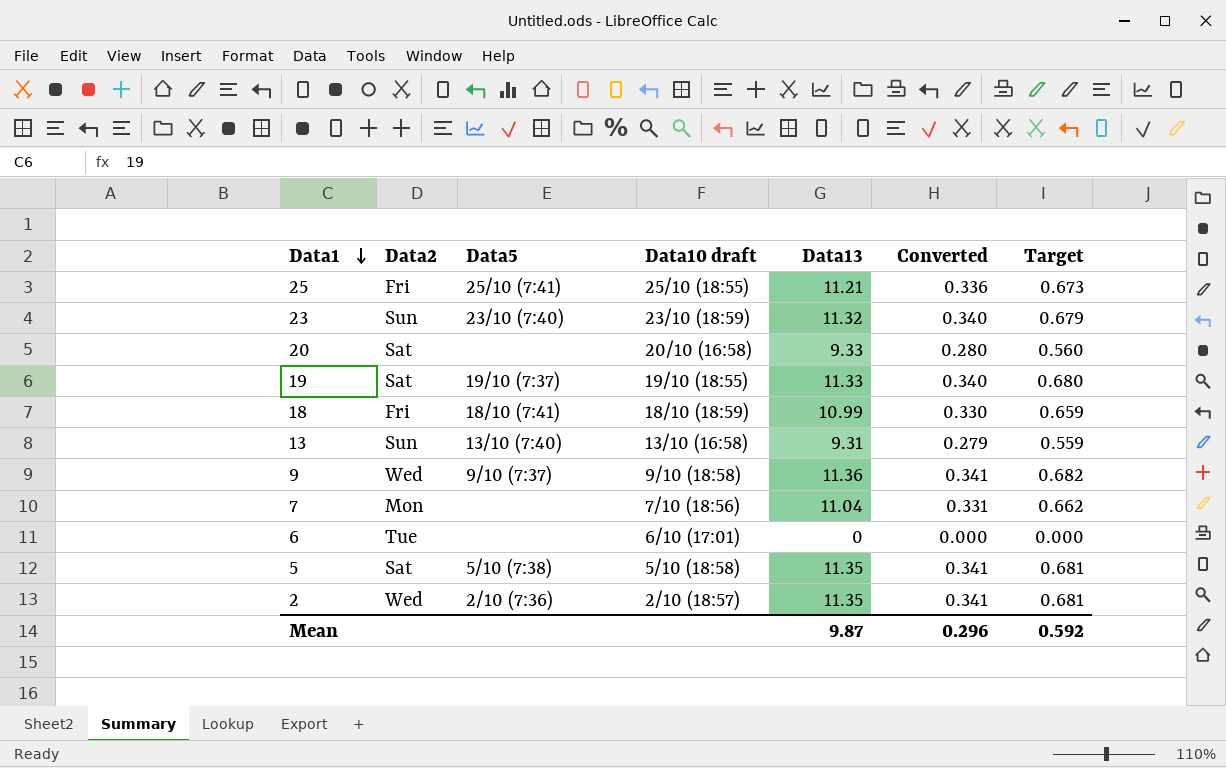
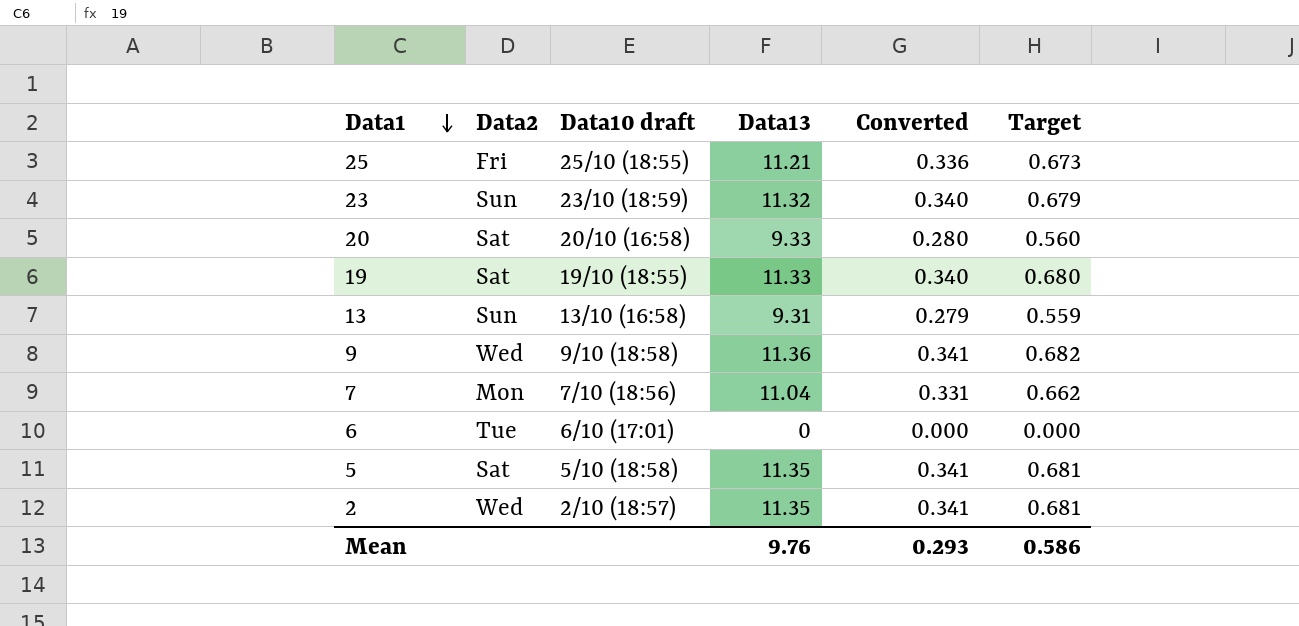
column Data5 | position: 3 -> none
row 18: Fri | 18/10 (7:41) | 18/10 (18:59) | 10.99 | 0.330 | 0.659 -> none
Mean | Data13: 9.87 -> 9.76
Mean | Converted: 0.296 -> 0.293
Mean | Target: 0.592 -> 0.586

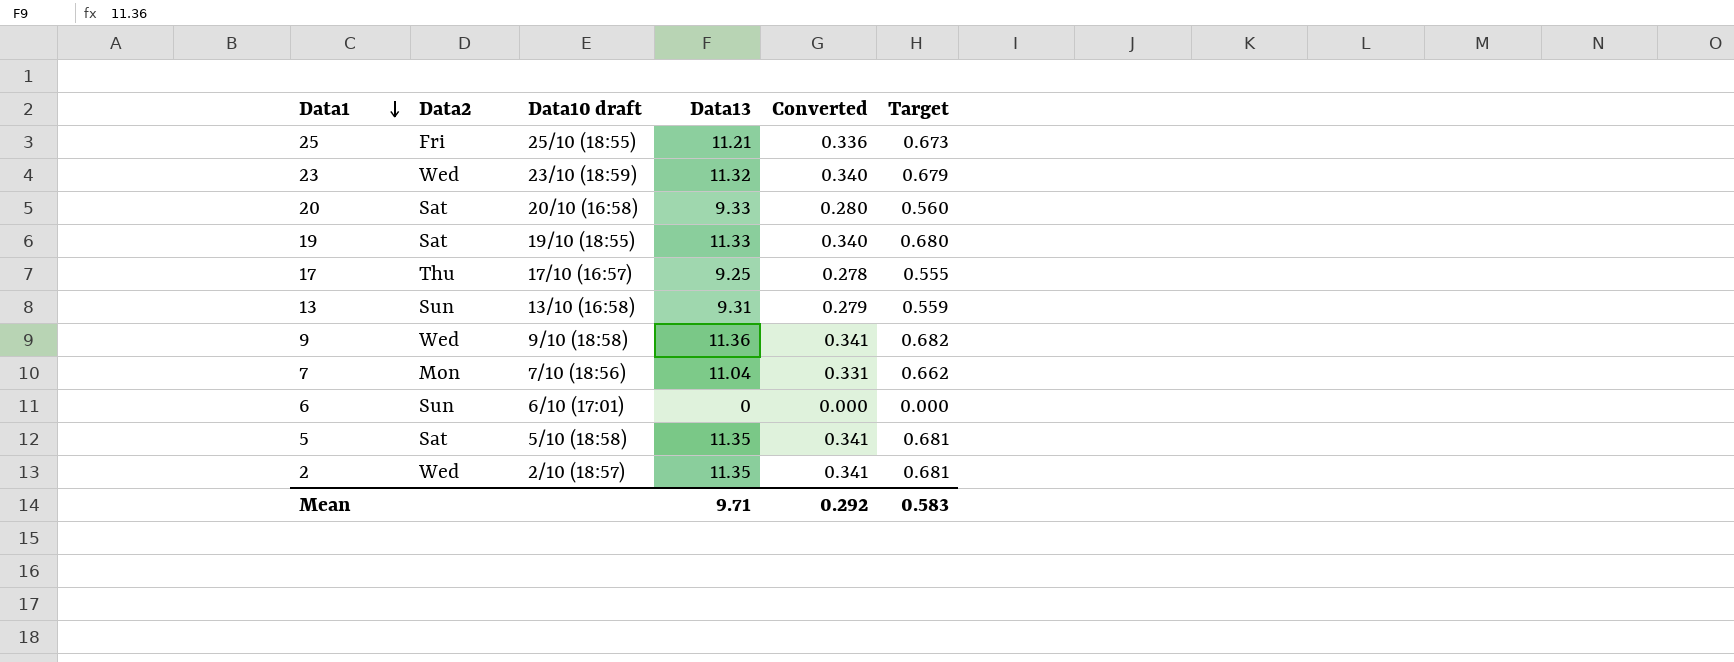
23 | Data2: Sun -> Wed
row 17: none -> Thu | 17/10 (16:57) | 9.25 | 0.278 | 0.555
6 | Data2: Tue -> Sun
Mean | Data13: 9.76 -> 9.71
Mean | Converted: 0.293 -> 0.292
Mean | Target: 0.586 -> 0.583

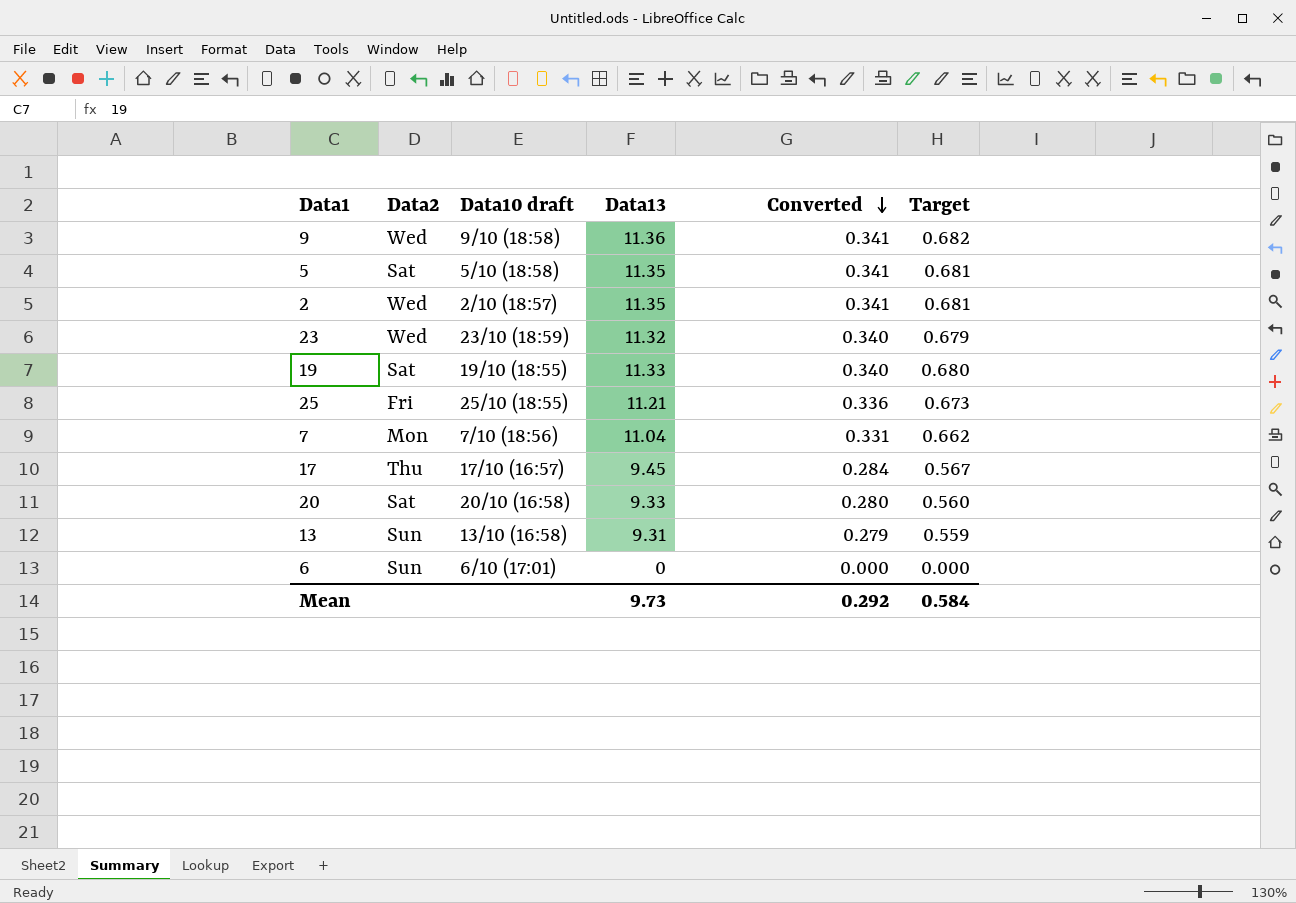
row order: Data1 descending -> Converted descending
17 | Data13: 9.25 -> 9.45
17 | Converted: 0.278 -> 0.284
17 | Target: 0.555 -> 0.567
Mean | Data13: 9.71 -> 9.73
Mean | Target: 0.583 -> 0.584

